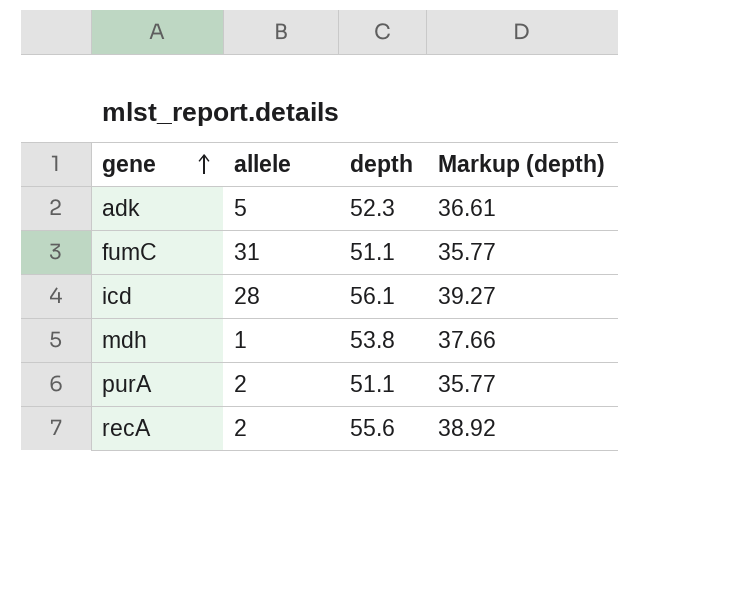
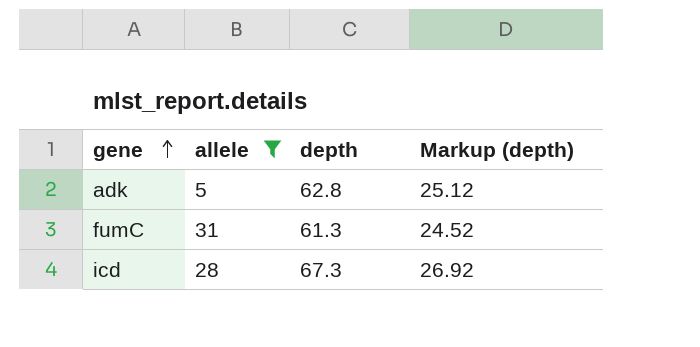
filter: none -> allele >= 5
column Markup (depth) | formula: [depth] * 0.7 -> [depth] * 0.4
adk | depth: 52.3 -> 62.8
fumC | depth: 51.1 -> 61.3
icd | depth: 56.1 -> 67.3

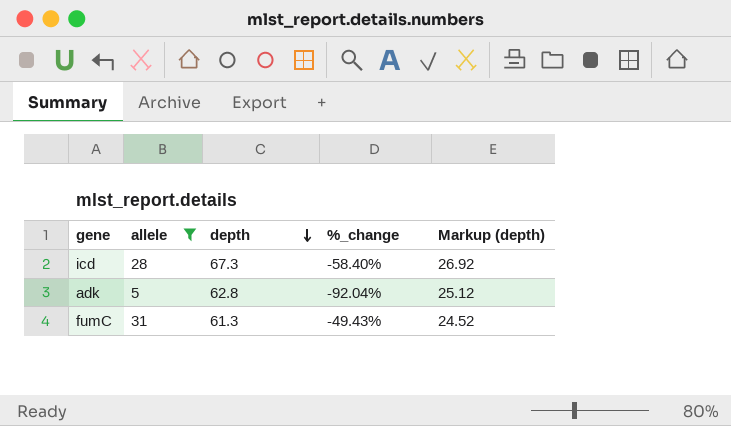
row order: gene ascending -> depth descending
column %_change | formula: none -> ([allele] - [depth]) / [depth]

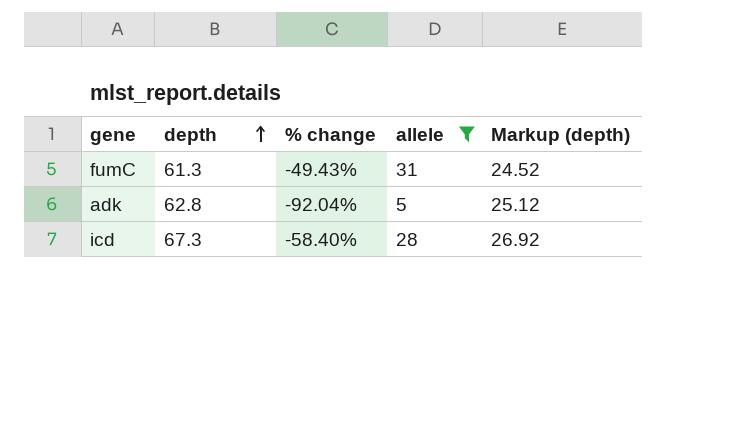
row order: depth descending -> depth ascending
column name: %_change -> % change
column allele | position: 2 -> 4

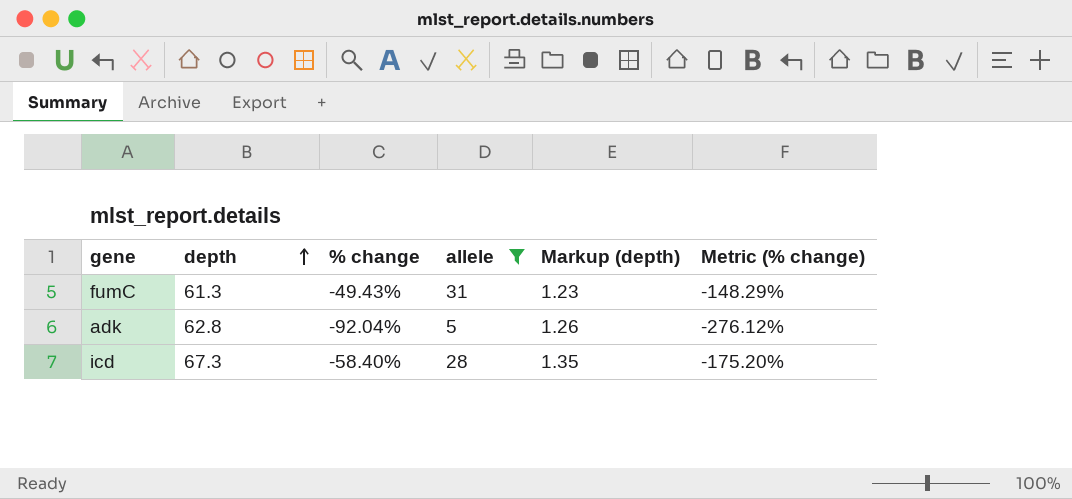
column Markup (depth) | formula: [depth] * 0.4 -> [depth] * 0.02
column Metric (% change) | formula: none -> [% change] * 3

